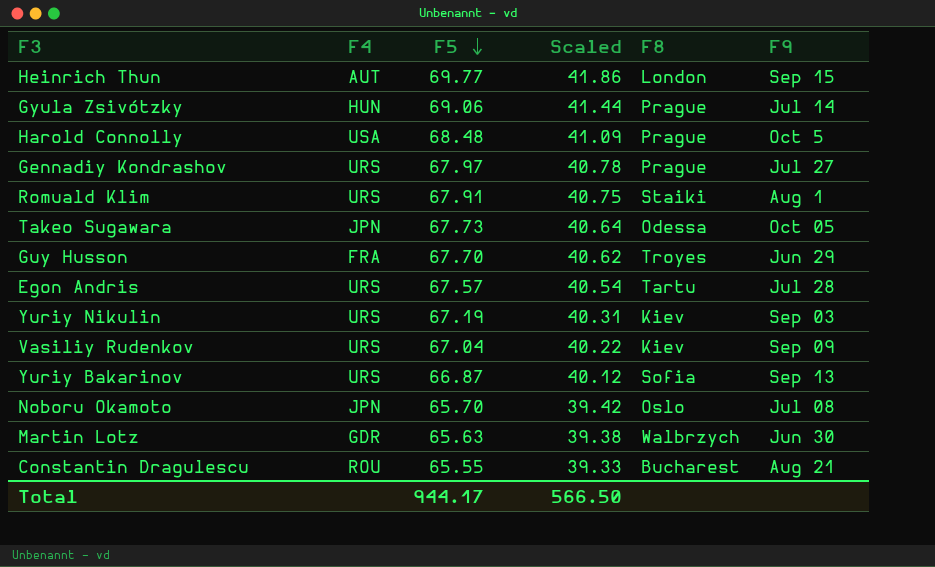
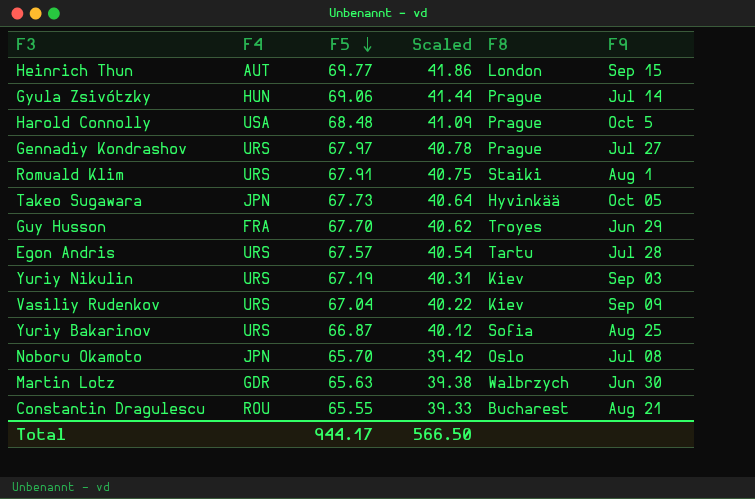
Takeo Sugawara | F8: Odessa -> Hyvinkää
Yuriy Bakarinov | F9: Sep 13 -> Aug 25

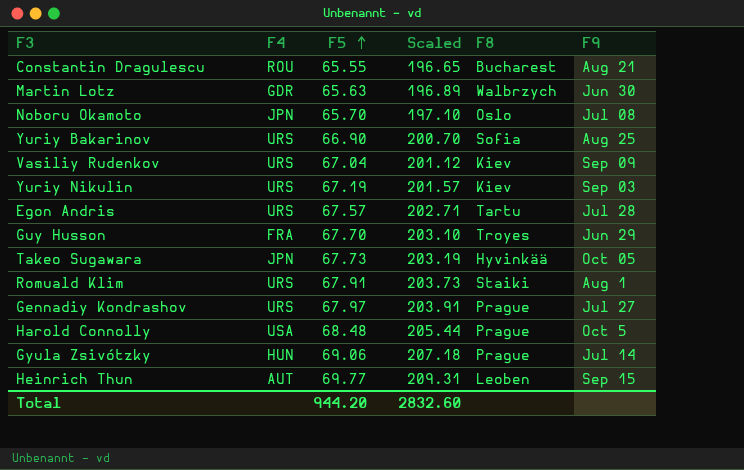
row order: F5 descending -> F5 ascending
column Scaled | formula: [F5] * 0.6 -> [F5] * 3
Yuriy Bakarinov | F5: 66.87 -> 66.90
Heinrich Thun | F8: London -> Leoben
Total | F5: 944.17 -> 944.20
Total | Scaled: 566.50 -> 2832.60

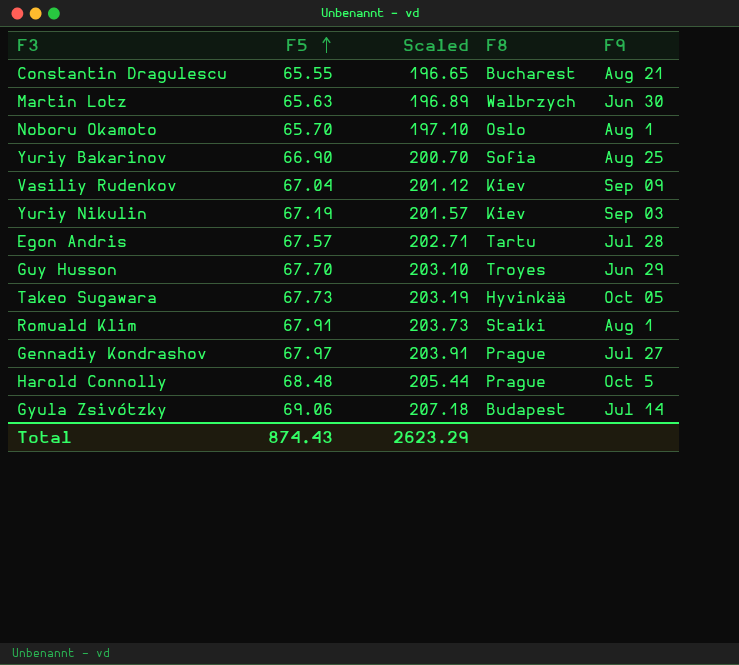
column F4 | position: 2 -> none
row Heinrich Thun: AUT | 69.77 | 209.31 | Leoben | Sep 15 -> none
Noboru Okamoto | F9: Jul 08 -> Aug 1
Gyula Zsivótzky | F8: Prague -> Budapest
Total | F5: 944.20 -> 874.43
Total | Scaled: 2832.60 -> 2623.29

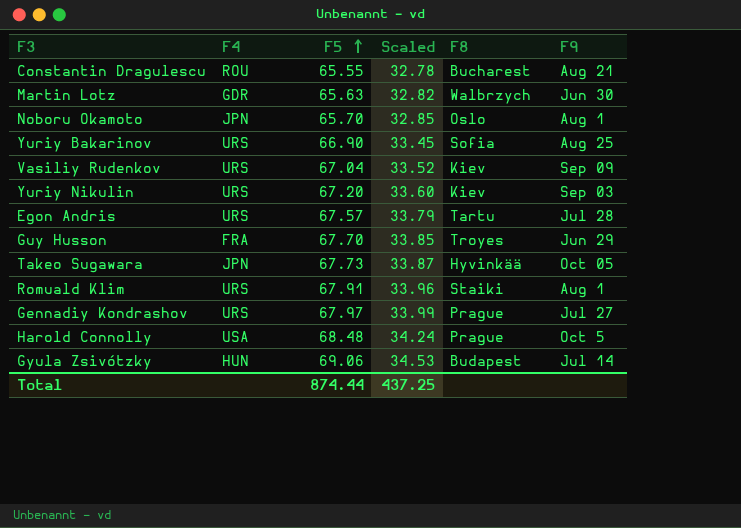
column F4 | position: none -> 2
column Scaled | formula: [F5] * 3 -> [F5] * 0.5
Yuriy Nikulin | F5: 67.19 -> 67.20
Total | F5: 874.43 -> 874.44
Total | Scaled: 2623.29 -> 437.25

